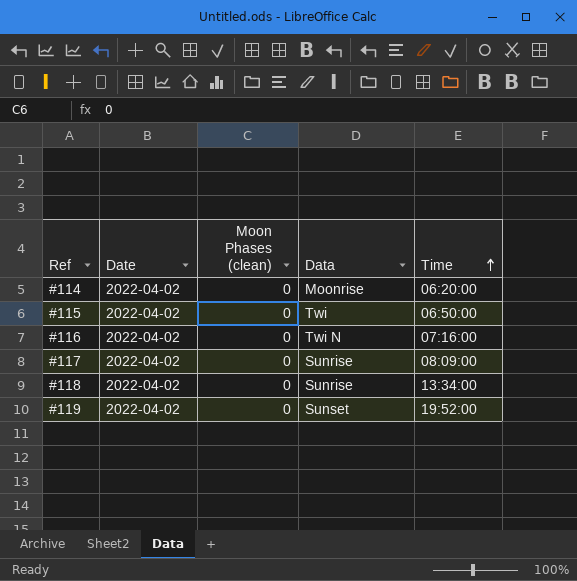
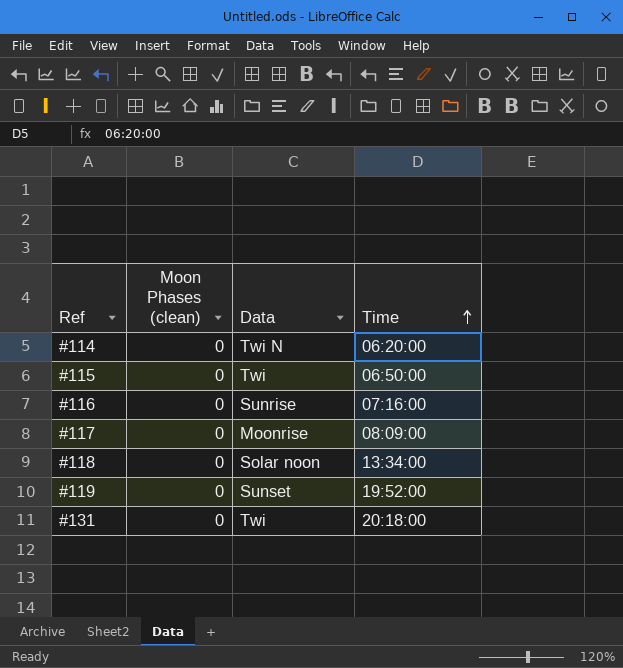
column Date | position: 2 -> none
#114 | Data: Moonrise -> Twi N
#116 | Data: Twi N -> Sunrise
#117 | Data: Sunrise -> Moonrise
#118 | Data: Sunrise -> Solar noon
row #131: none -> 0 | Twi | 20:18:00

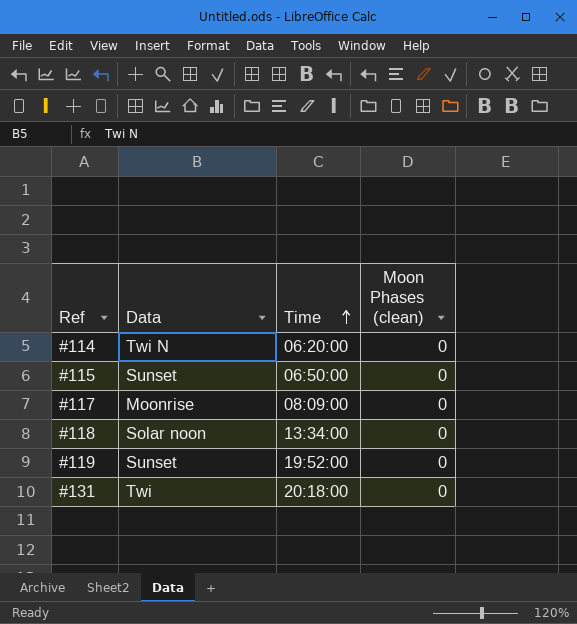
column Moon Phases (clean) | position: 2 -> 4
row #116: 0 | Sunrise | 07:16:00 -> none
#115 | Data: Twi -> Sunset

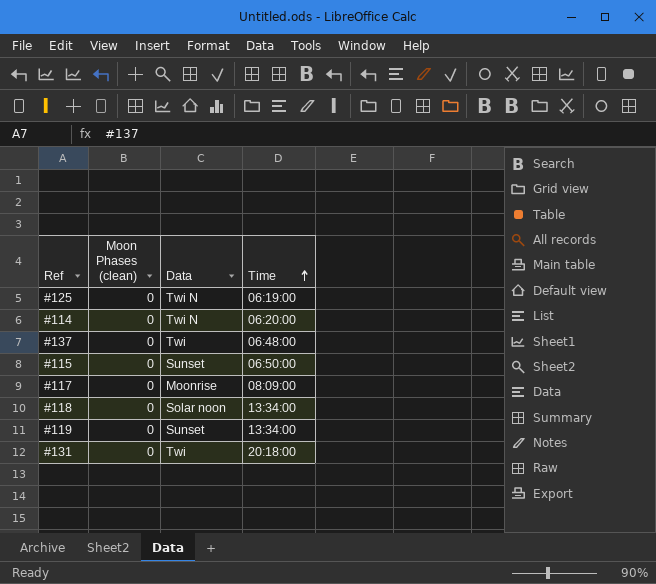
column Moon Phases (clean) | position: 4 -> 2
row #125: none -> 0 | Twi N | 06:19:00
row #137: none -> 0 | Twi | 06:48:00
#119 | Time: 19:52:00 -> 13:34:00

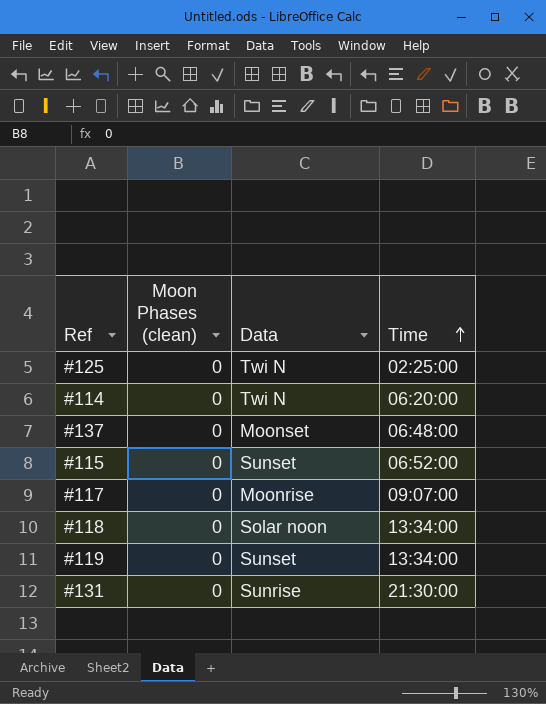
#125 | Time: 06:19:00 -> 02:25:00
#137 | Data: Twi -> Moonset
#115 | Time: 06:50:00 -> 06:52:00
#117 | Time: 08:09:00 -> 09:07:00
#131 | Data: Twi -> Sunrise
#131 | Time: 20:18:00 -> 21:30:00

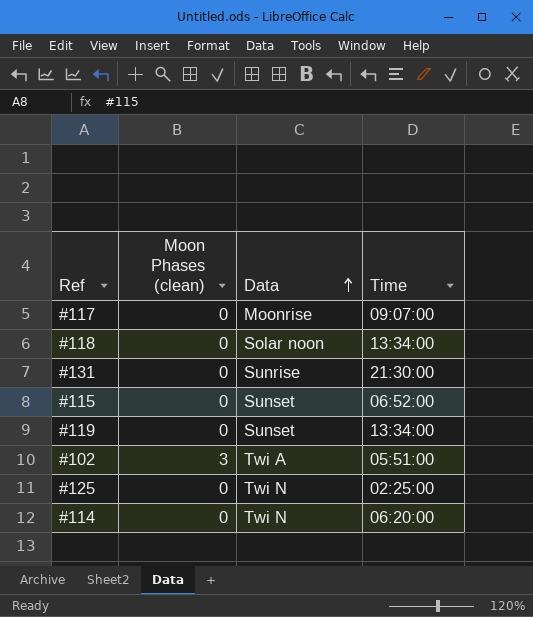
row order: Time ascending -> Data ascending
row #137: 0 | Moonset | 06:48:00 -> none
row #102: none -> 3 | Twi A | 05:51:00

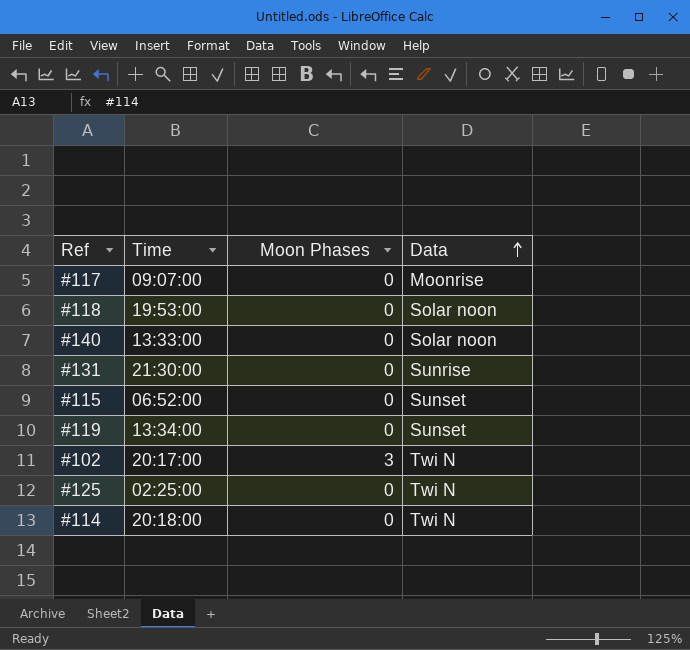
column Time | position: 4 -> 2
column name: Moon Phases (clean) -> Moon Phases
#118 | Time: 13:34:00 -> 19:53:00
row #140: none -> 13:33:00 | 0 | Solar noon
#102 | Time: 05:51:00 -> 20:17:00
#102 | Data: Twi A -> Twi N
#114 | Time: 06:20:00 -> 20:18:00

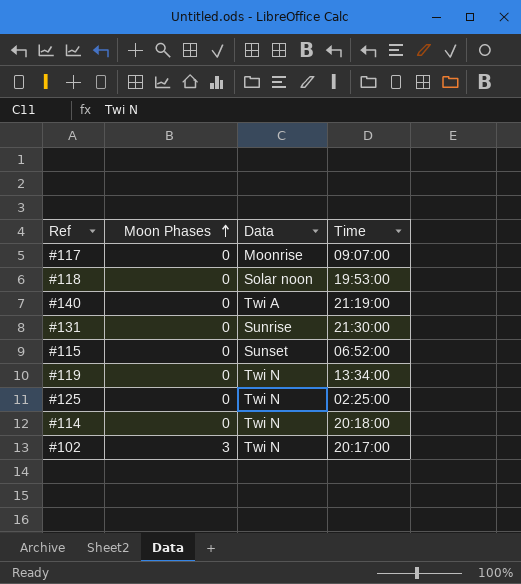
row order: Data ascending -> Moon Phases ascending
column Time | position: 2 -> 4
#140 | Data: Solar noon -> Twi A
#140 | Time: 13:33:00 -> 21:19:00
#119 | Data: Sunset -> Twi N

